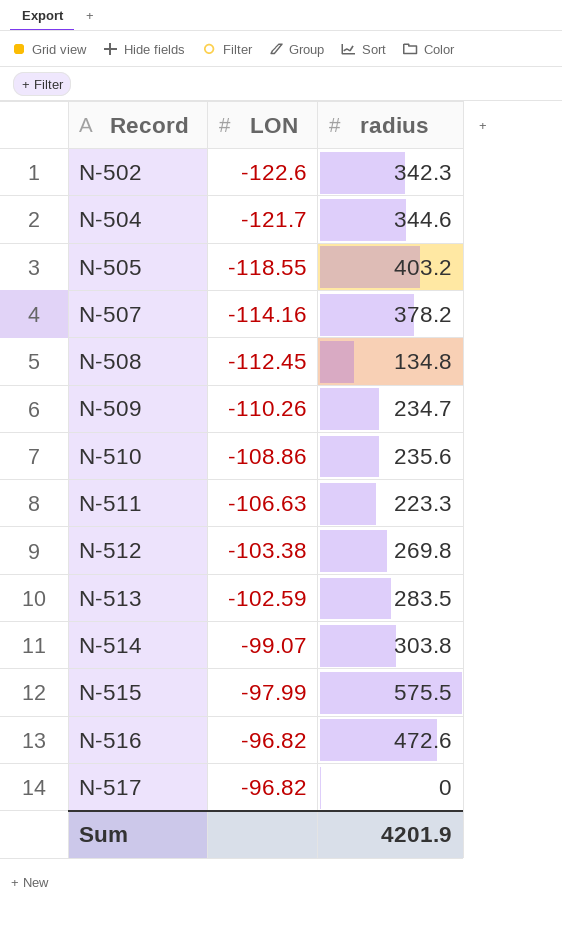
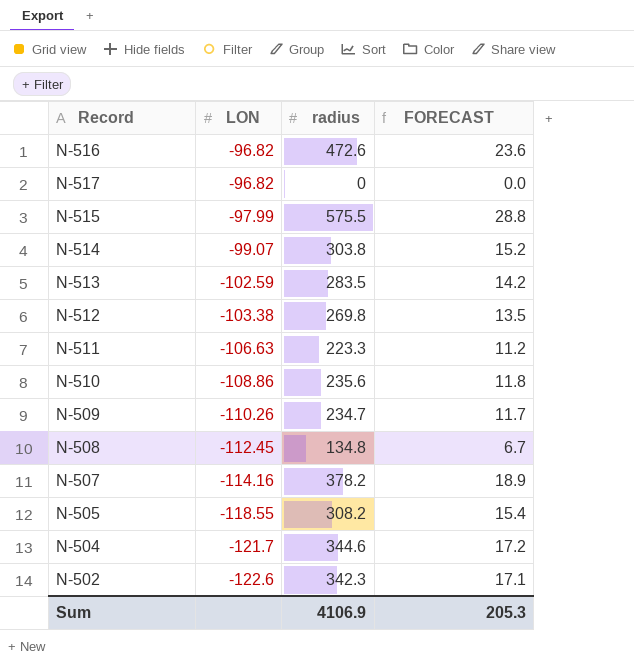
row order: Record ascending -> LON descending
column FORECAST | formula: none -> [radius] * 0.05
N-505 | radius: 403.2 -> 308.2
Sum | radius: 4201.9 -> 4106.9

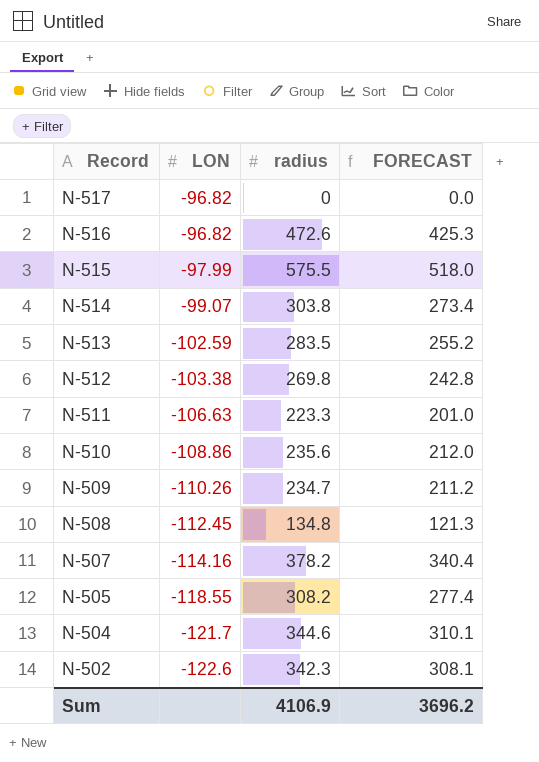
row order: LON descending -> Record descending
column FORECAST | formula: [radius] * 0.05 -> [radius] * 0.9
Sum | FORECAST: 205.3 -> 3696.2

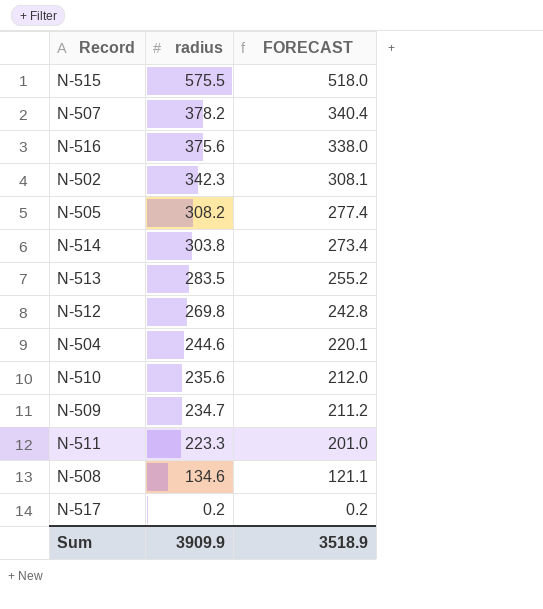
row order: Record descending -> radius descending
column LON | position: 2 -> none
N-516 | radius: 472.6 -> 375.6
N-516 | FORECAST: 425.3 -> 338.0
N-504 | radius: 344.6 -> 244.6
N-504 | FORECAST: 310.1 -> 220.1
N-508 | radius: 134.8 -> 134.6
N-508 | FORECAST: 121.3 -> 121.1
N-517 | radius: 0 -> 0.2
N-517 | FORECAST: 0.0 -> 0.2
Sum | radius: 4106.9 -> 3909.9
Sum | FORECAST: 3696.2 -> 3518.9

